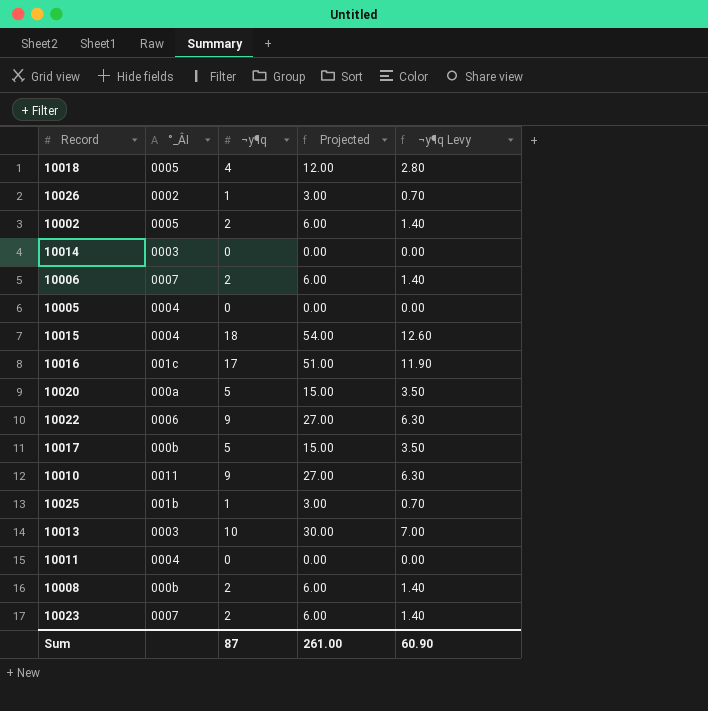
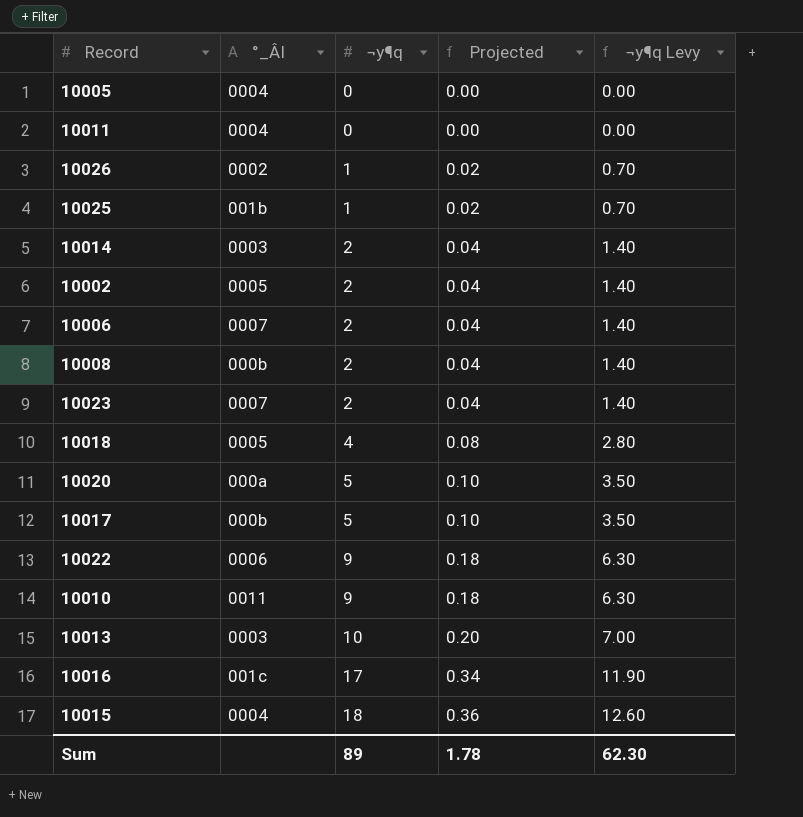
row order: none -> ¬y¶q ascending
column Projected | formula: [¬y¶q] * 3 -> [¬y¶q] * 0.02
10014 | ¬y¶q: 0 -> 2
10014 | ¬y¶q Levy: 0.00 -> 1.40
Sum | ¬y¶q: 87 -> 89
Sum | Projected: 261.00 -> 1.78
Sum | ¬y¶q Levy: 60.90 -> 62.30

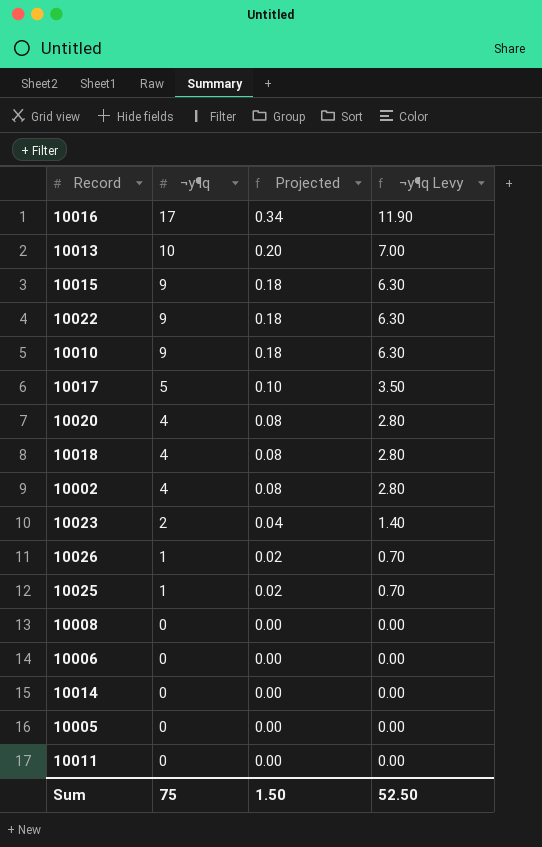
row order: ¬y¶q ascending -> ¬y¶q descending
column °_ÂI | position: 2 -> none
10015 | ¬y¶q: 18 -> 9
10015 | Projected: 0.36 -> 0.18
10015 | ¬y¶q Levy: 12.60 -> 6.30
10020 | ¬y¶q: 5 -> 4
10020 | Projected: 0.10 -> 0.08
10020 | ¬y¶q Levy: 3.50 -> 2.80
10002 | ¬y¶q: 2 -> 4
10002 | Projected: 0.04 -> 0.08
10002 | ¬y¶q Levy: 1.40 -> 2.80
10008 | ¬y¶q: 2 -> 0
10008 | Projected: 0.04 -> 0.00
10008 | ¬y¶q Levy: 1.40 -> 0.00
10006 | ¬y¶q: 2 -> 0
10006 | Projected: 0.04 -> 0.00
10006 | ¬y¶q Levy: 1.40 -> 0.00
10014 | ¬y¶q: 2 -> 0
10014 | Projected: 0.04 -> 0.00
10014 | ¬y¶q Levy: 1.40 -> 0.00
Sum | ¬y¶q: 89 -> 75
Sum | Projected: 1.78 -> 1.50
Sum | ¬y¶q Levy: 62.30 -> 52.50

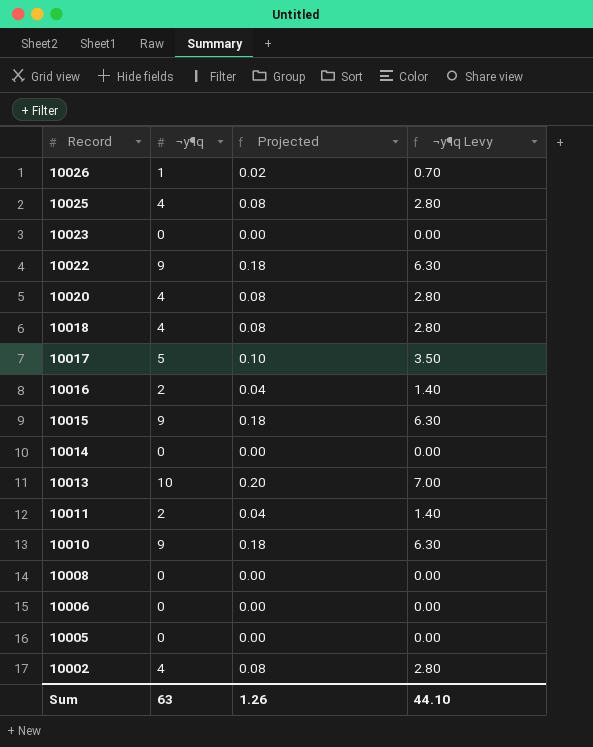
row order: ¬y¶q descending -> Record descending
10025 | ¬y¶q: 1 -> 4
10025 | Projected: 0.02 -> 0.08
10025 | ¬y¶q Levy: 0.70 -> 2.80
10023 | ¬y¶q: 2 -> 0
10023 | Projected: 0.04 -> 0.00
10023 | ¬y¶q Levy: 1.40 -> 0.00
10016 | ¬y¶q: 17 -> 2
10016 | Projected: 0.34 -> 0.04
10016 | ¬y¶q Levy: 11.90 -> 1.40
10011 | ¬y¶q: 0 -> 2
10011 | Projected: 0.00 -> 0.04
10011 | ¬y¶q Levy: 0.00 -> 1.40
Sum | ¬y¶q: 75 -> 63
Sum | Projected: 1.50 -> 1.26
Sum | ¬y¶q Levy: 52.50 -> 44.10

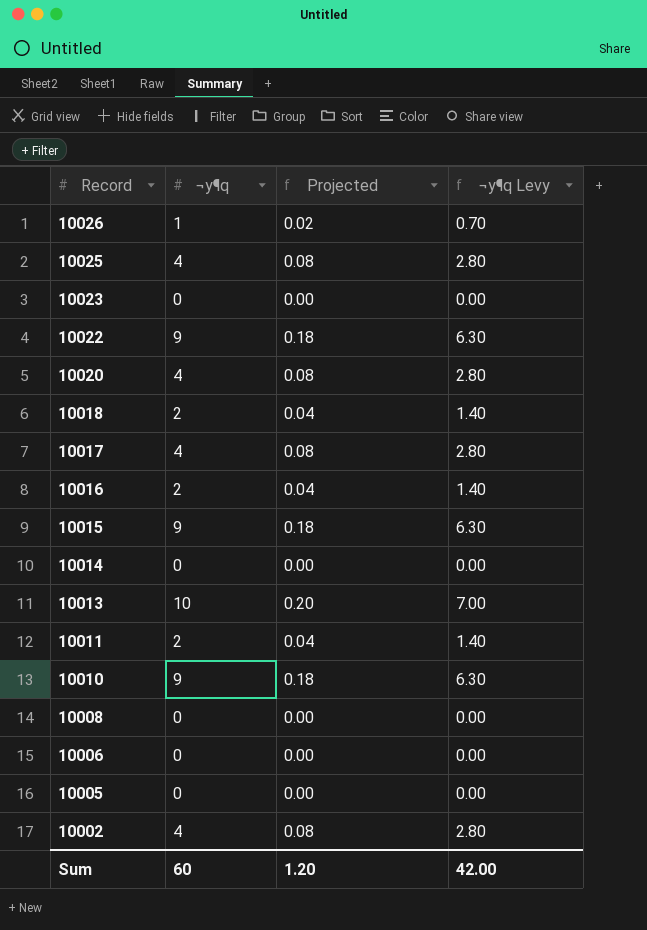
10018 | ¬y¶q: 4 -> 2
10018 | Projected: 0.08 -> 0.04
10018 | ¬y¶q Levy: 2.80 -> 1.40
10017 | ¬y¶q: 5 -> 4
10017 | Projected: 0.10 -> 0.08
10017 | ¬y¶q Levy: 3.50 -> 2.80
Sum | ¬y¶q: 63 -> 60
Sum | Projected: 1.26 -> 1.20
Sum | ¬y¶q Levy: 44.10 -> 42.00

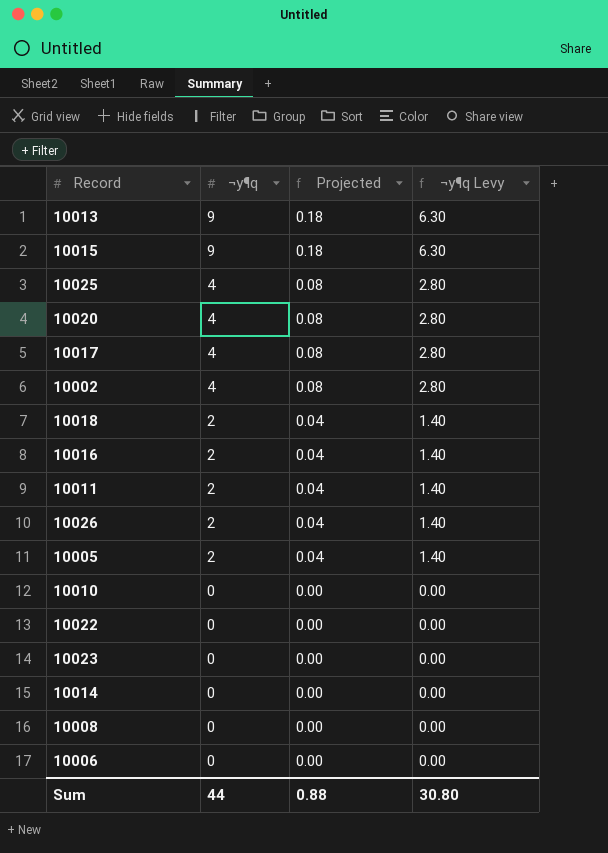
row order: Record descending -> ¬y¶q descending
10013 | ¬y¶q: 10 -> 9
10013 | Projected: 0.20 -> 0.18
10013 | ¬y¶q Levy: 7.00 -> 6.30
10026 | ¬y¶q: 1 -> 2
10026 | Projected: 0.02 -> 0.04
10026 | ¬y¶q Levy: 0.70 -> 1.40
10005 | ¬y¶q: 0 -> 2
10005 | Projected: 0.00 -> 0.04
10005 | ¬y¶q Levy: 0.00 -> 1.40
10010 | ¬y¶q: 9 -> 0
10010 | Projected: 0.18 -> 0.00
10010 | ¬y¶q Levy: 6.30 -> 0.00
10022 | ¬y¶q: 9 -> 0
10022 | Projected: 0.18 -> 0.00
10022 | ¬y¶q Levy: 6.30 -> 0.00
Sum | ¬y¶q: 60 -> 44
Sum | Projected: 1.20 -> 0.88
Sum | ¬y¶q Levy: 42.00 -> 30.80

